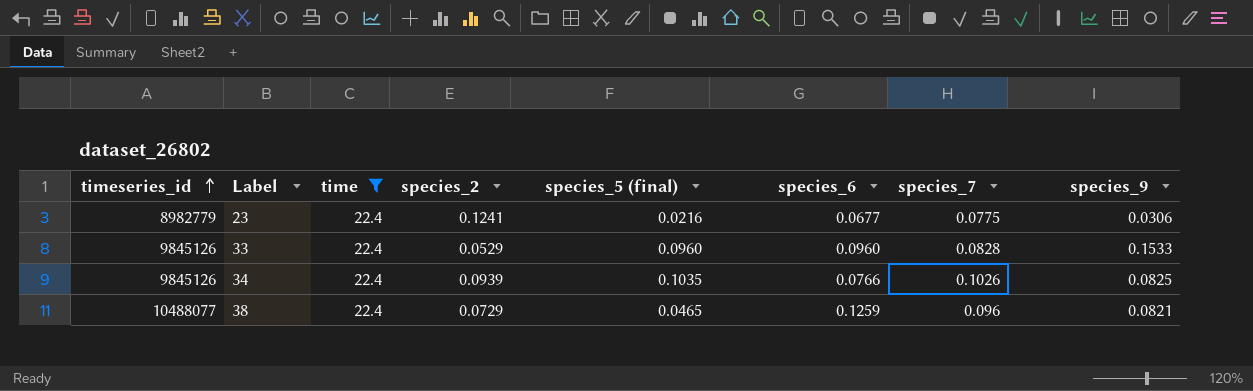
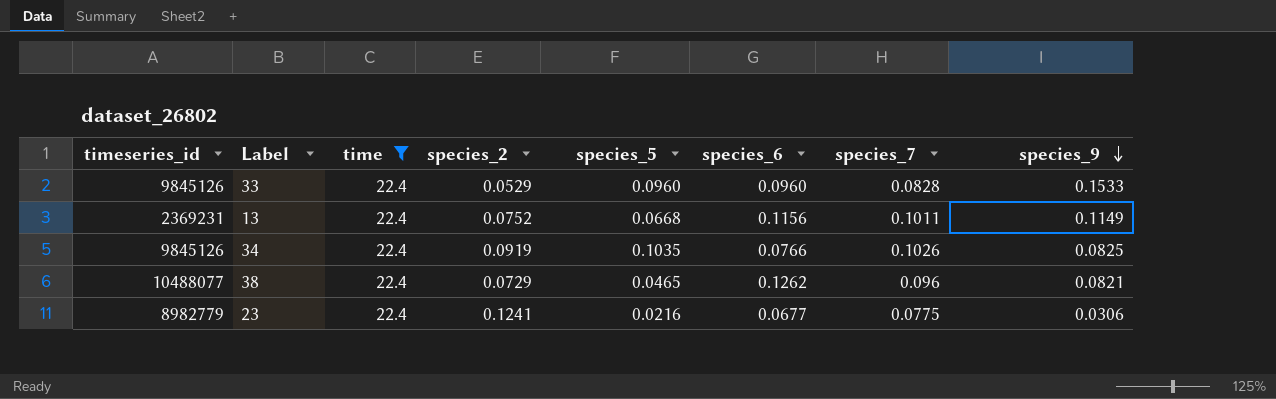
row order: timeseries_id ascending -> species_9 descending
column name: species_5 (final) -> species_5
row 13: none -> 2369231 | 22.4 | 0.0752 | 0.0668 | 0.1156 | 0.1011 | 0.1149
34 | species_2: 0.0939 -> 0.0919
38 | species_6: 0.1259 -> 0.1262

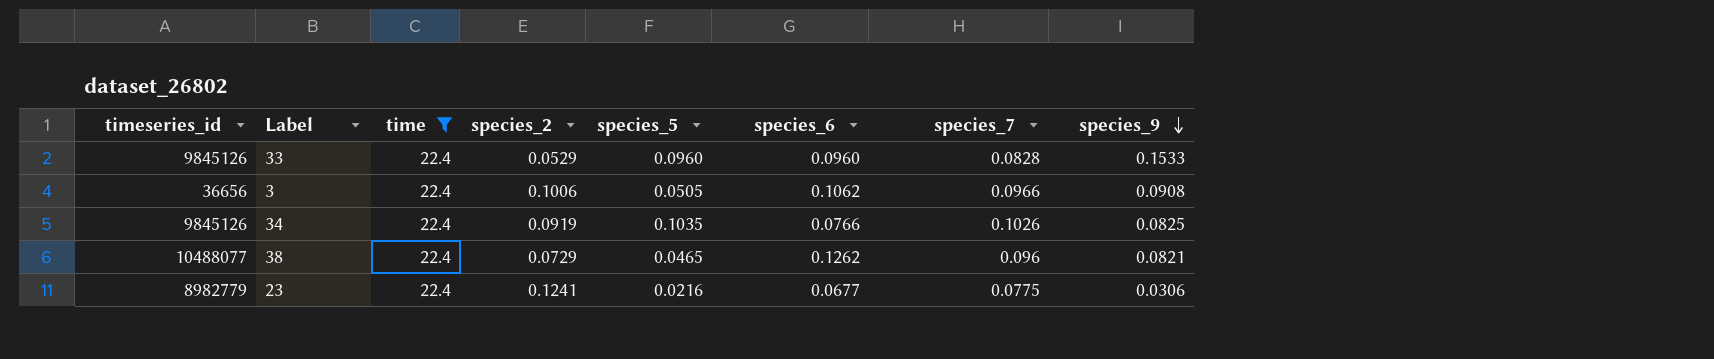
row 13: 2369231 | 22.4 | 0.0752 | 0.0668 | 0.1156 | 0.1011 | 0.1149 -> none
row 3: none -> 36656 | 22.4 | 0.1006 | 0.0505 | 0.1062 | 0.0966 | 0.0908

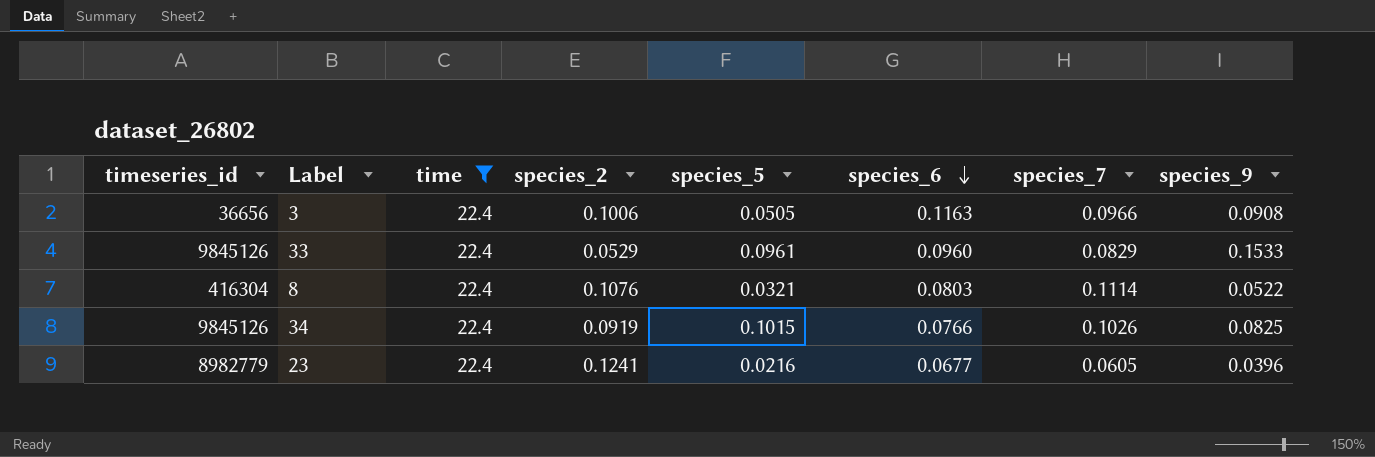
row order: species_9 descending -> species_6 descending
row 38: 10488077 | 22.4 | 0.0729 | 0.0465 | 0.1262 | 0.096 | 0.0821 -> none
3 | species_6: 0.1062 -> 0.1163
33 | species_5: 0.0960 -> 0.0961
33 | species_7: 0.0828 -> 0.0829
row 8: none -> 416304 | 22.4 | 0.1076 | 0.0321 | 0.0803 | 0.1114 | 0.0522
34 | species_5: 0.1035 -> 0.1015
23 | species_7: 0.0775 -> 0.0605
23 | species_9: 0.0306 -> 0.0396

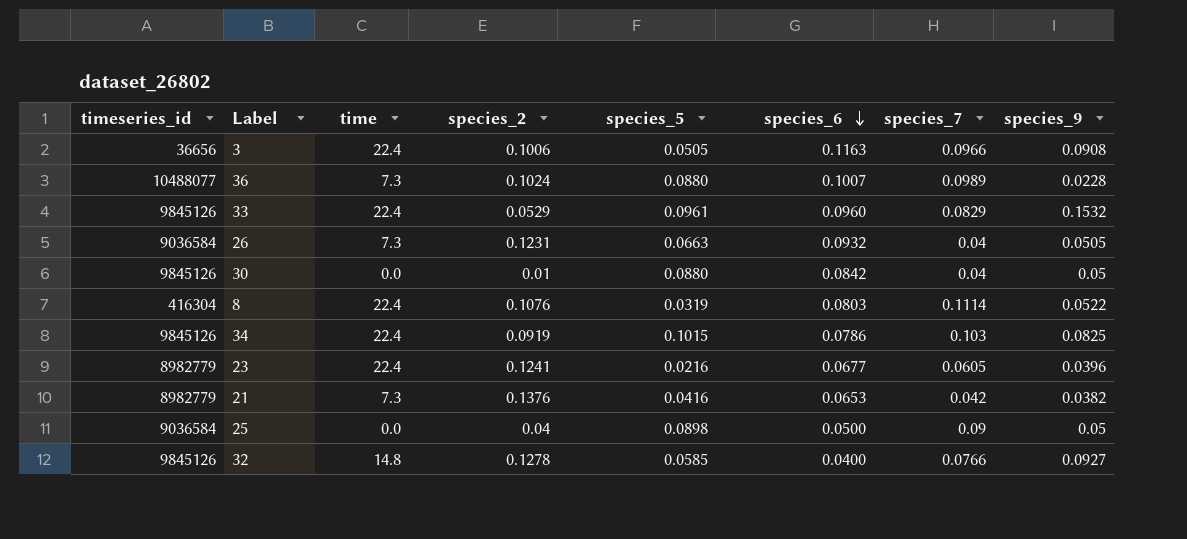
filter: time = 22.4 -> none
33 | species_9: 0.1533 -> 0.1532
8 | species_5: 0.0321 -> 0.0319
34 | species_6: 0.0766 -> 0.0786
34 | species_7: 0.1026 -> 0.103

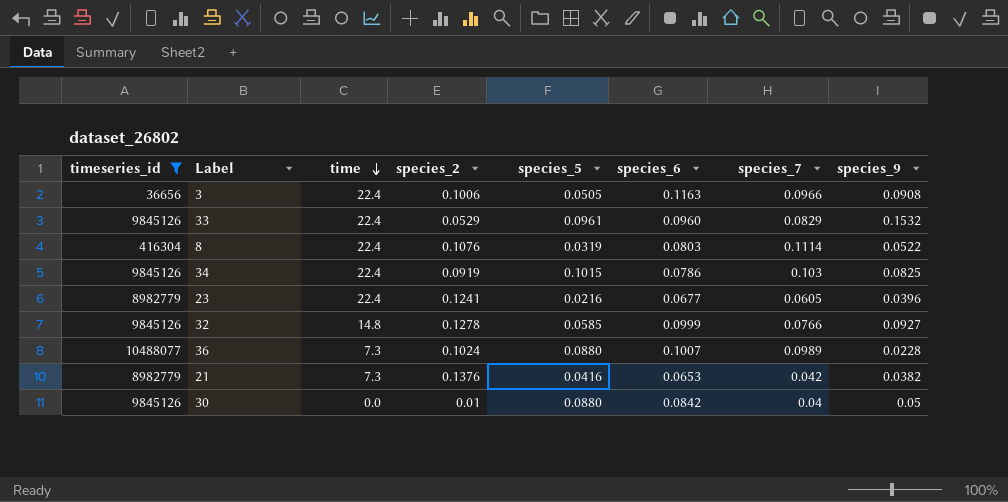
filter: none -> timeseries_id != 9036584
row order: species_6 descending -> time descending
32 | species_6: 0.0400 -> 0.0999

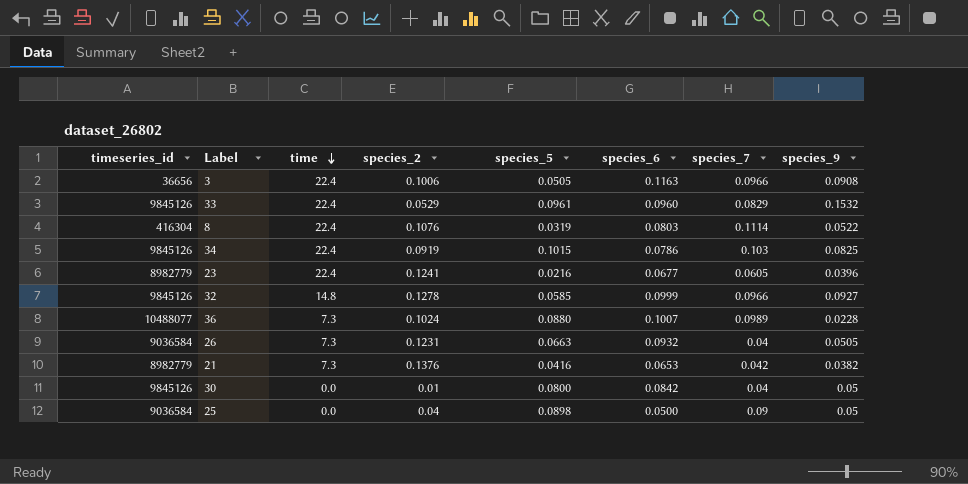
filter: timeseries_id != 9036584 -> none
32 | species_7: 0.0766 -> 0.0966
30 | species_5: 0.0880 -> 0.0800

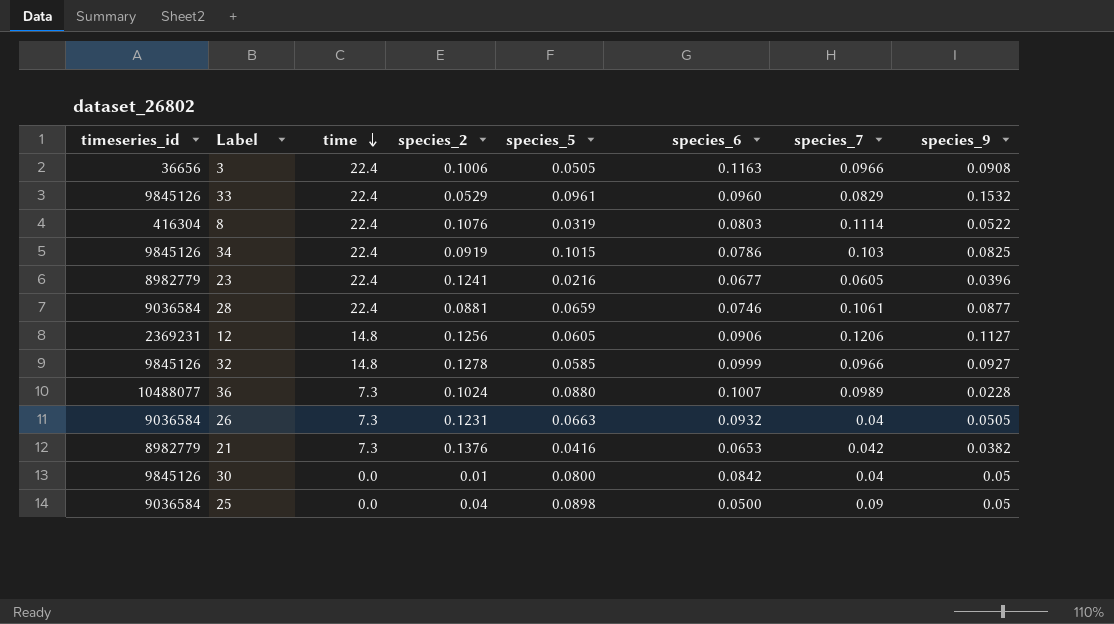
row 28: none -> 9036584 | 22.4 | 0.0881 | 0.0659 | 0.0746 | 0.1061 | 0.0877
row 12: none -> 2369231 | 14.8 | 0.1256 | 0.0605 | 0.0906 | 0.1206 | 0.1127

